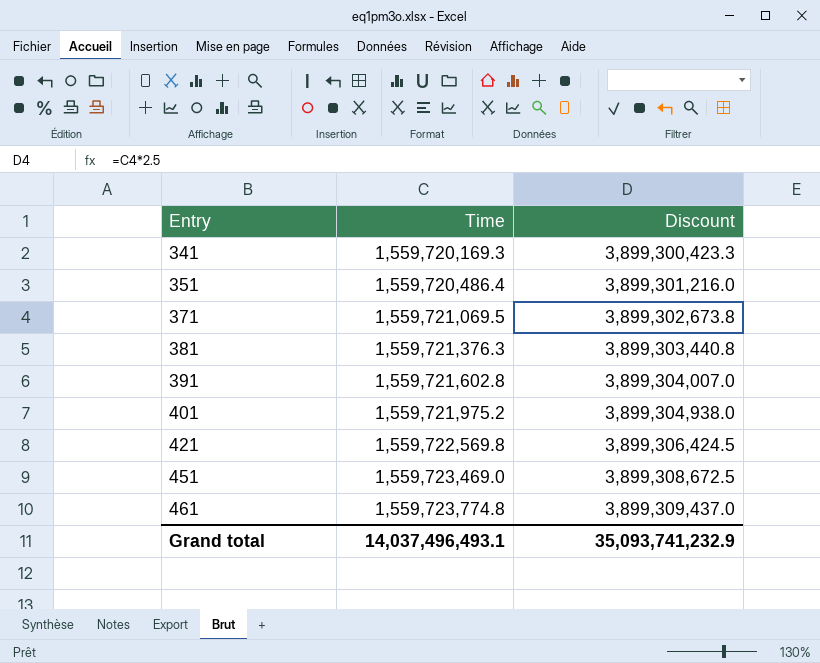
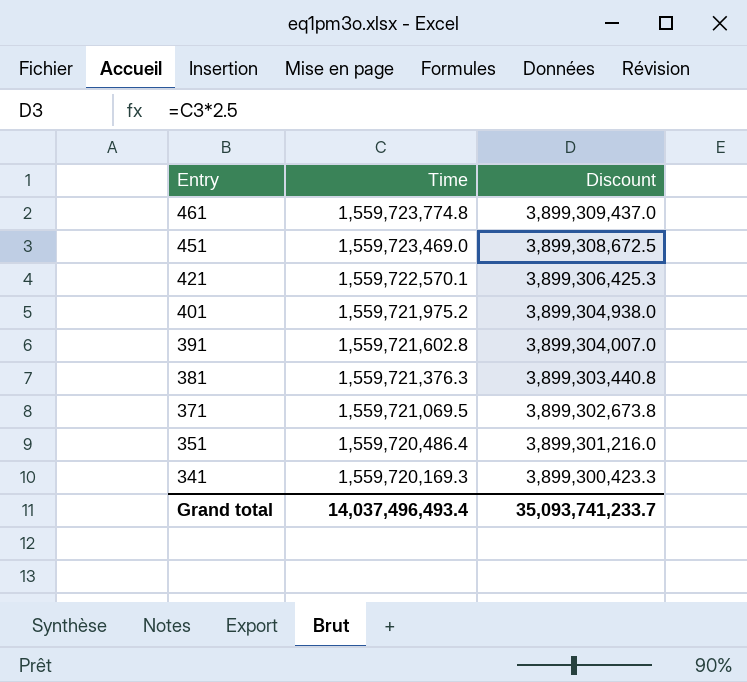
row order: Entry ascending -> Entry descending
421 | Time: 1,559,722,569.8 -> 1,559,722,570.1
421 | Discount: 3,899,306,424.5 -> 3,899,306,425.3
Grand total | Time: 14,037,496,493.1 -> 14,037,496,493.4
Grand total | Discount: 35,093,741,232.9 -> 35,093,741,233.7

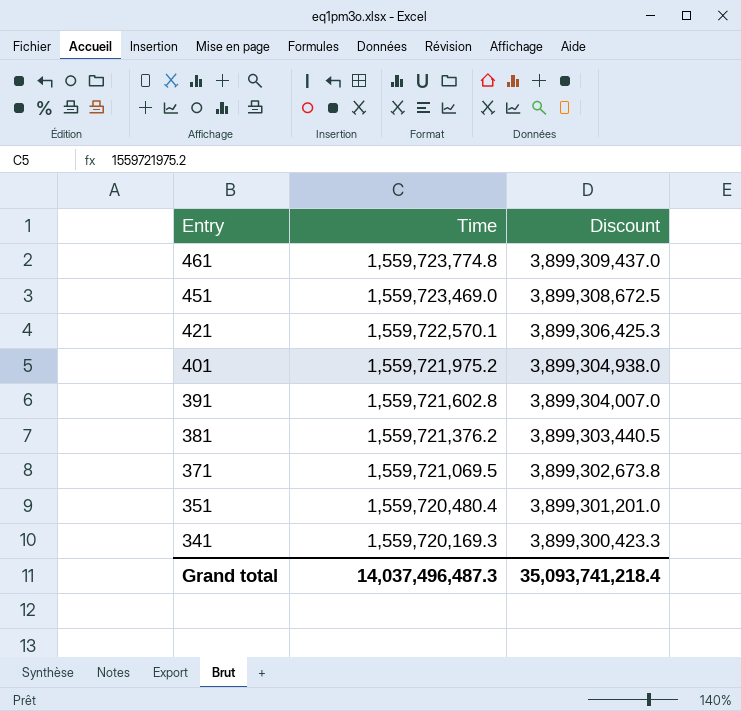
381 | Time: 1,559,721,376.3 -> 1,559,721,376.2
381 | Discount: 3,899,303,440.8 -> 3,899,303,440.5
351 | Time: 1,559,720,486.4 -> 1,559,720,480.4
351 | Discount: 3,899,301,216.0 -> 3,899,301,201.0
Grand total | Time: 14,037,496,493.4 -> 14,037,496,487.3
Grand total | Discount: 35,093,741,233.7 -> 35,093,741,218.4

